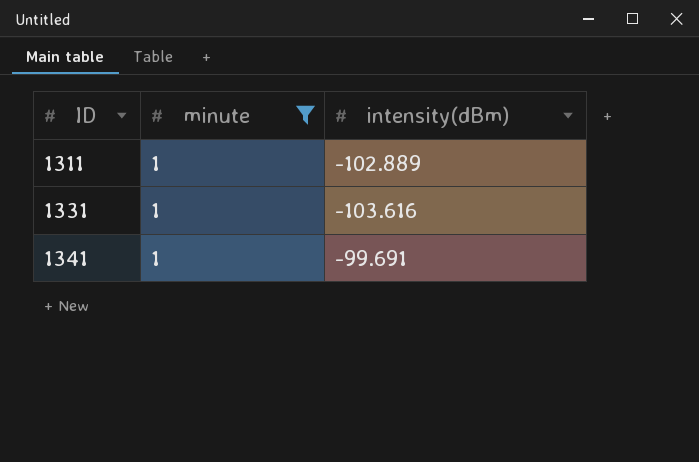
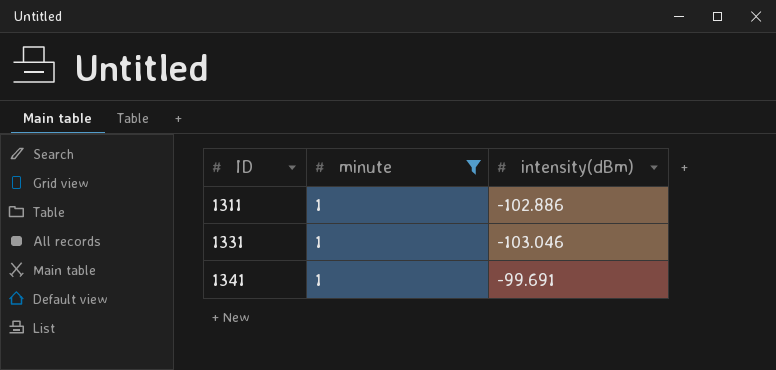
1311 | intensity(dBm): -102.889 -> -102.886
1331 | intensity(dBm): -103.616 -> -103.046

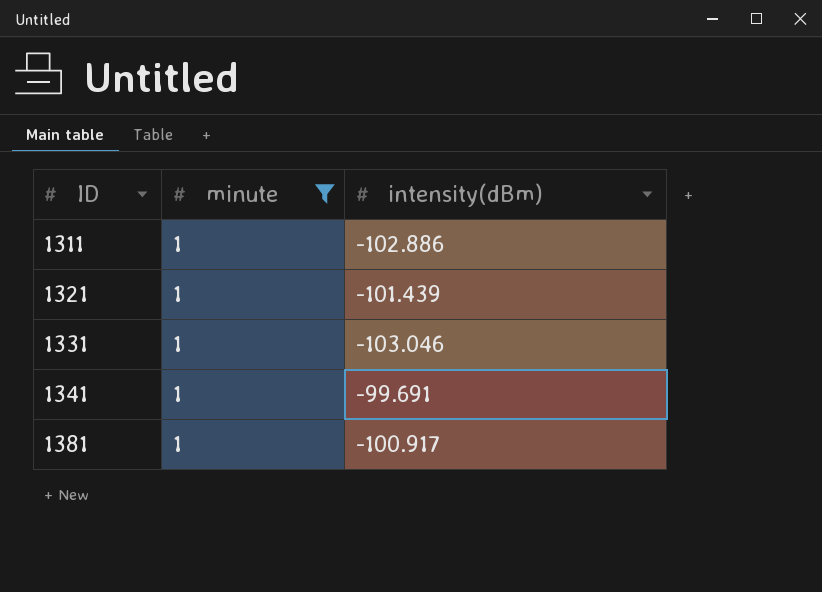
row 1321: none -> 1 | -101.439
row 1381: none -> 1 | -100.917

